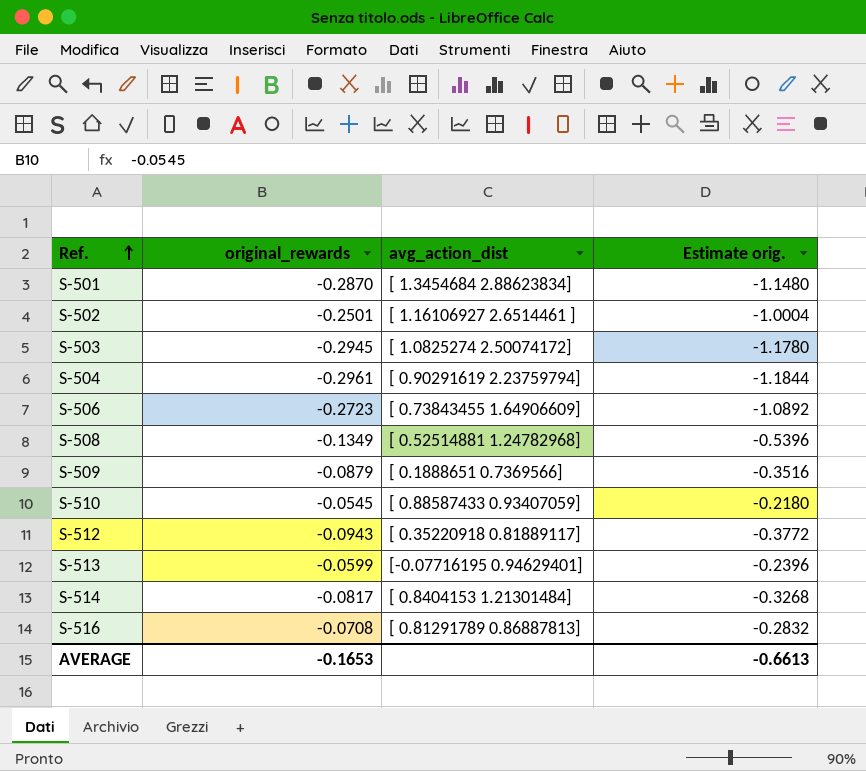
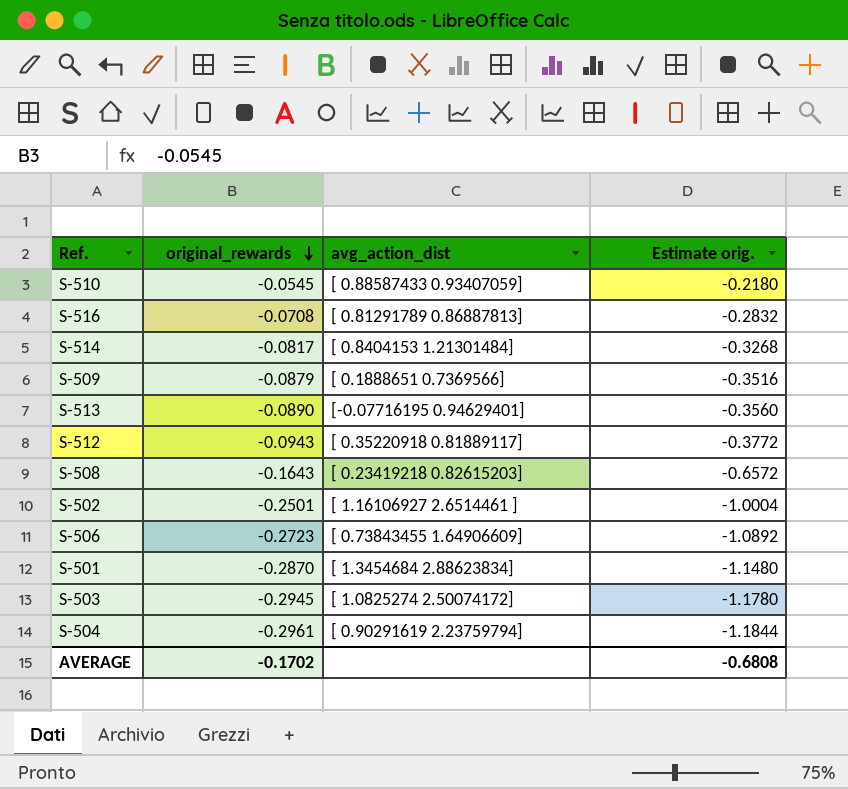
row order: Ref. ascending -> original_rewards descending
S-513 | original_rewards: -0.0599 -> -0.0890
S-513 | Estimate orig.: -0.2396 -> -0.3560
S-508 | original_rewards: -0.1349 -> -0.1643
S-508 | avg_action_dist: [ 0.52514881 1.24782968] -> [ 0.23419218 0.82615203]
S-508 | Estimate orig.: -0.5396 -> -0.6572
AVERAGE | original_rewards: -0.1653 -> -0.1702
AVERAGE | Estimate orig.: -0.6613 -> -0.6808

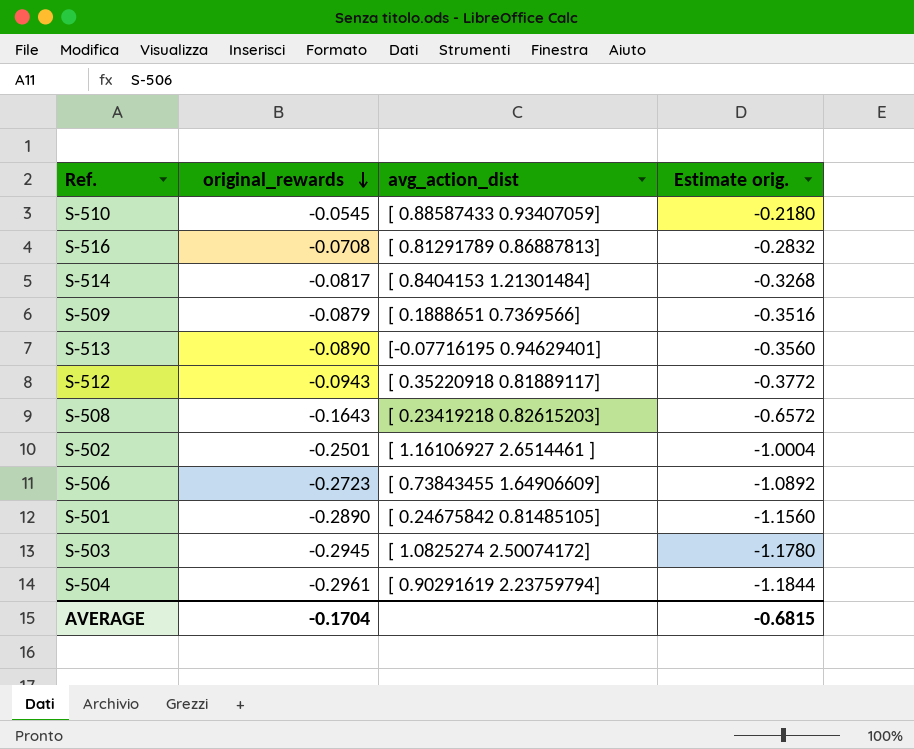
S-501 | original_rewards: -0.2870 -> -0.2890
S-501 | avg_action_dist: [ 1.3454684 2.88623834] -> [ 0.24675842 0.81485105]
S-501 | Estimate orig.: -1.1480 -> -1.1560
AVERAGE | original_rewards: -0.1702 -> -0.1704
AVERAGE | Estimate orig.: -0.6808 -> -0.6815

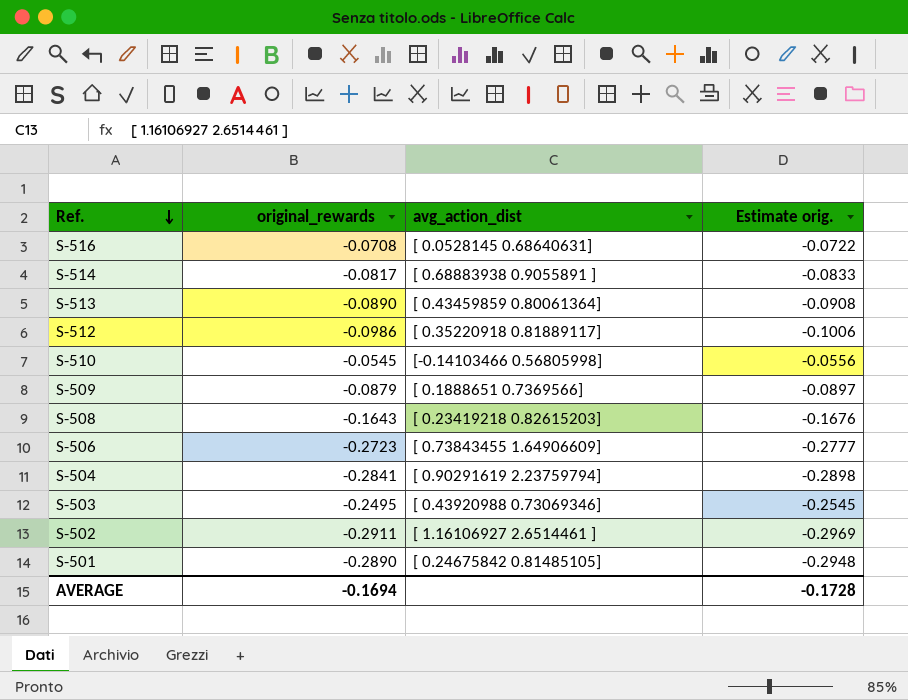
row order: original_rewards descending -> Ref. descending
column Estimate orig. | formula: [original_rewards] * 4 -> [original_rewards] * 1.02
S-516 | avg_action_dist: [ 0.81291789 0.86887813] -> [ 0.0528145 0.68640631]
S-514 | avg_action_dist: [ 0.8404153 1.21301484] -> [ 0.68883938 0.9055891 ]
S-513 | avg_action_dist: [-0.07716195 0.94629401] -> [ 0.43459859 0.80061364]
S-512 | original_rewards: -0.0943 -> -0.0986
S-510 | avg_action_dist: [ 0.88587433 0.93407059] -> [-0.14103466 0.56805998]
S-504 | original_rewards: -0.2961 -> -0.2841
S-503 | original_rewards: -0.2945 -> -0.2495
S-503 | avg_action_dist: [ 1.0825274 2.50074172] -> [ 0.43920988 0.73069346]
S-502 | original_rewards: -0.2501 -> -0.2911
AVERAGE | original_rewards: -0.1704 -> -0.1694
AVERAGE | Estimate orig.: -0.6815 -> -0.1728

